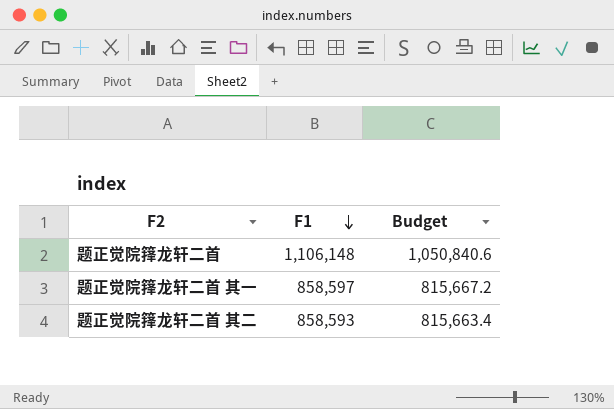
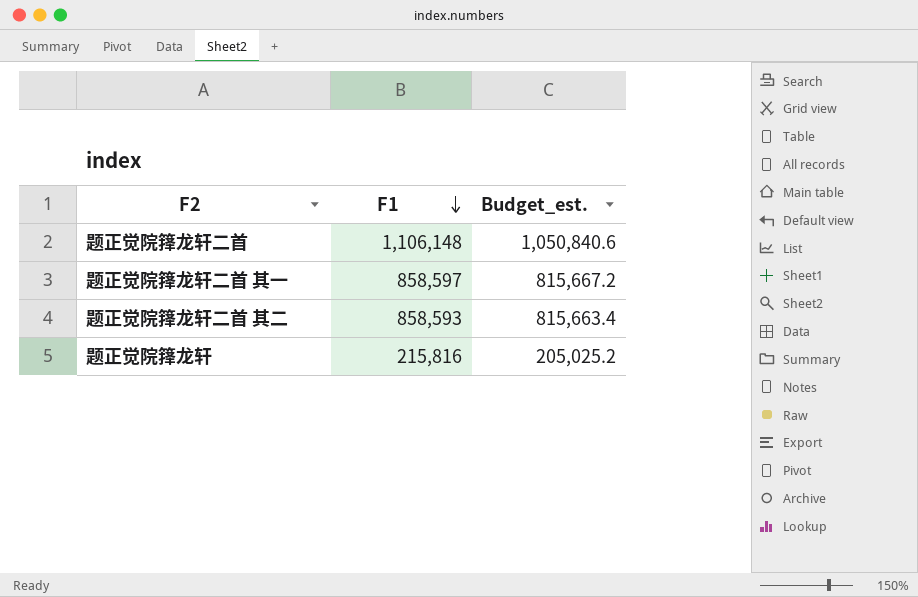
column name: Budget -> Budget_est.
row 题正觉院箨龙轩: none -> 215,816 | 205,025.2

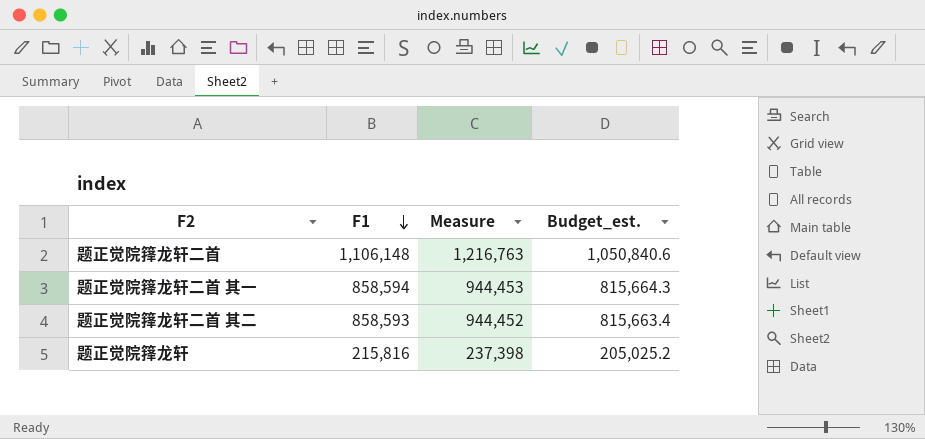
column Measure | formula: none -> [F1] * 1.1
题正觉院箨龙轩二首 其一 | F1: 858,597 -> 858,594
题正觉院箨龙轩二首 其一 | Budget_est.: 815,667.2 -> 815,664.3

